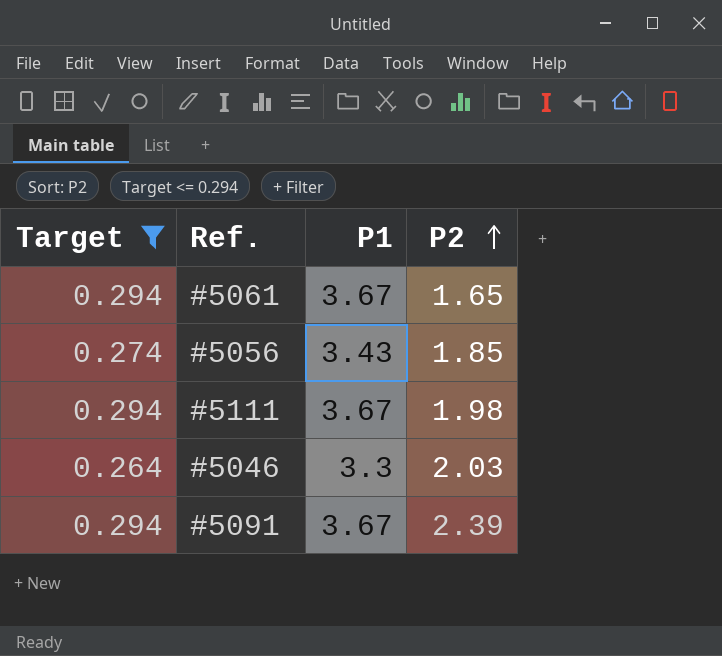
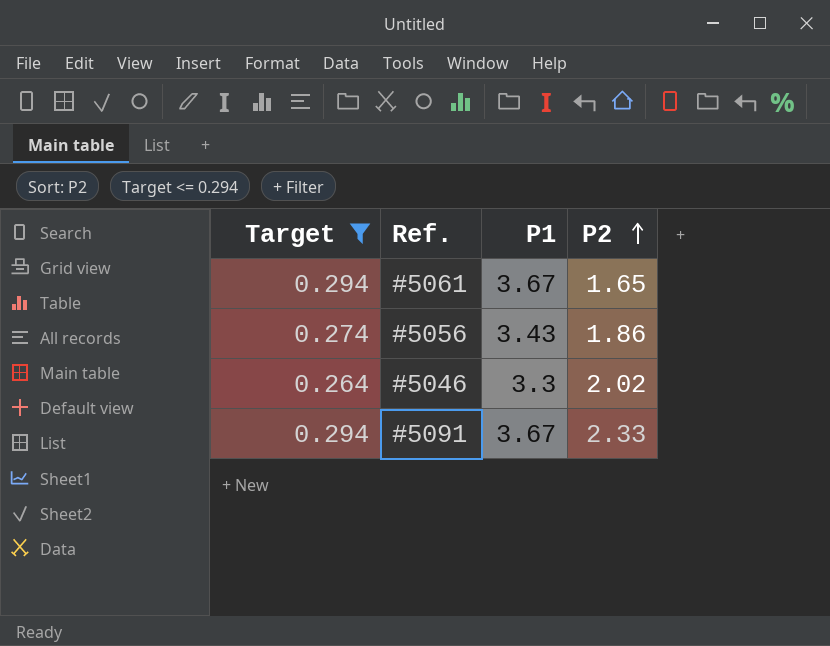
row #5111: 0.294 | 3.67 | 1.98 -> none
#5056 | P2: 1.85 -> 1.86
#5046 | P2: 2.03 -> 2.02
#5091 | P2: 2.39 -> 2.33

